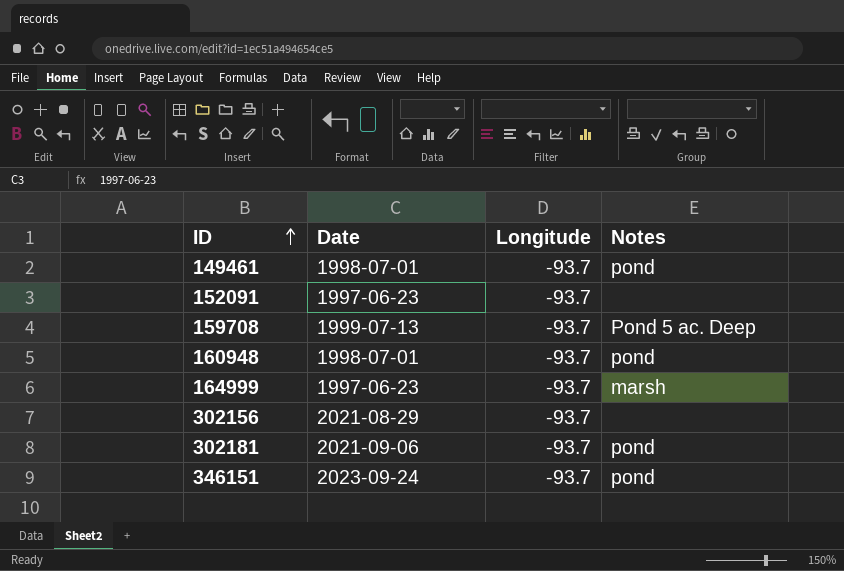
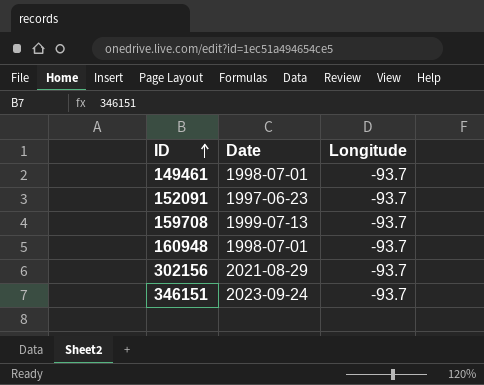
column Notes | position: 4 -> none
row 164999: 1997-06-23 | -93.7 | marsh -> none
row 302181: 2021-09-06 | -93.7 | pond -> none

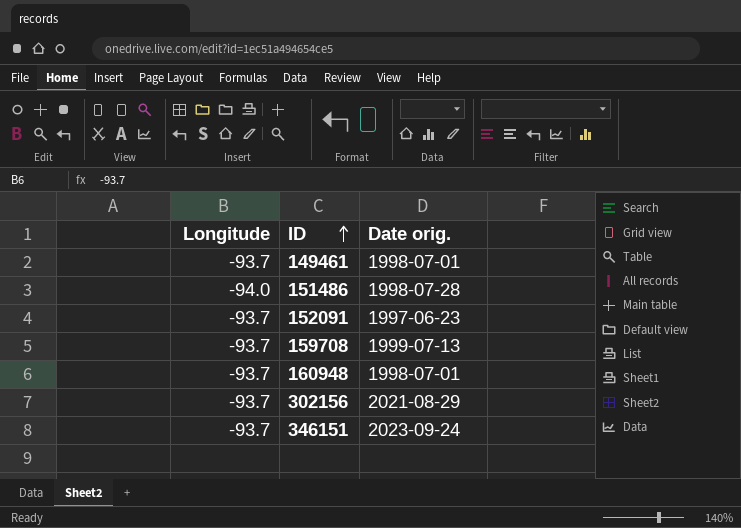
column Longitude | position: 3 -> 1
column name: Date -> Date orig.
row 151486: none -> -94.0 | 1998-07-28

